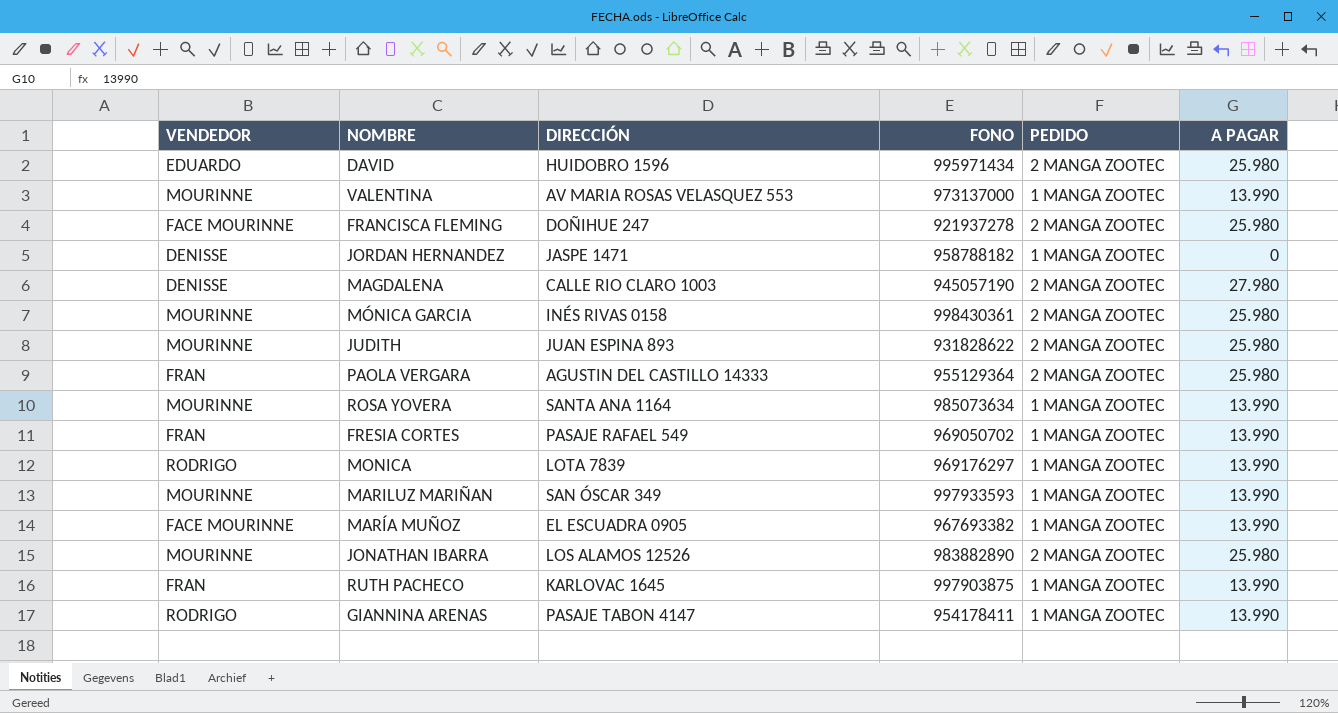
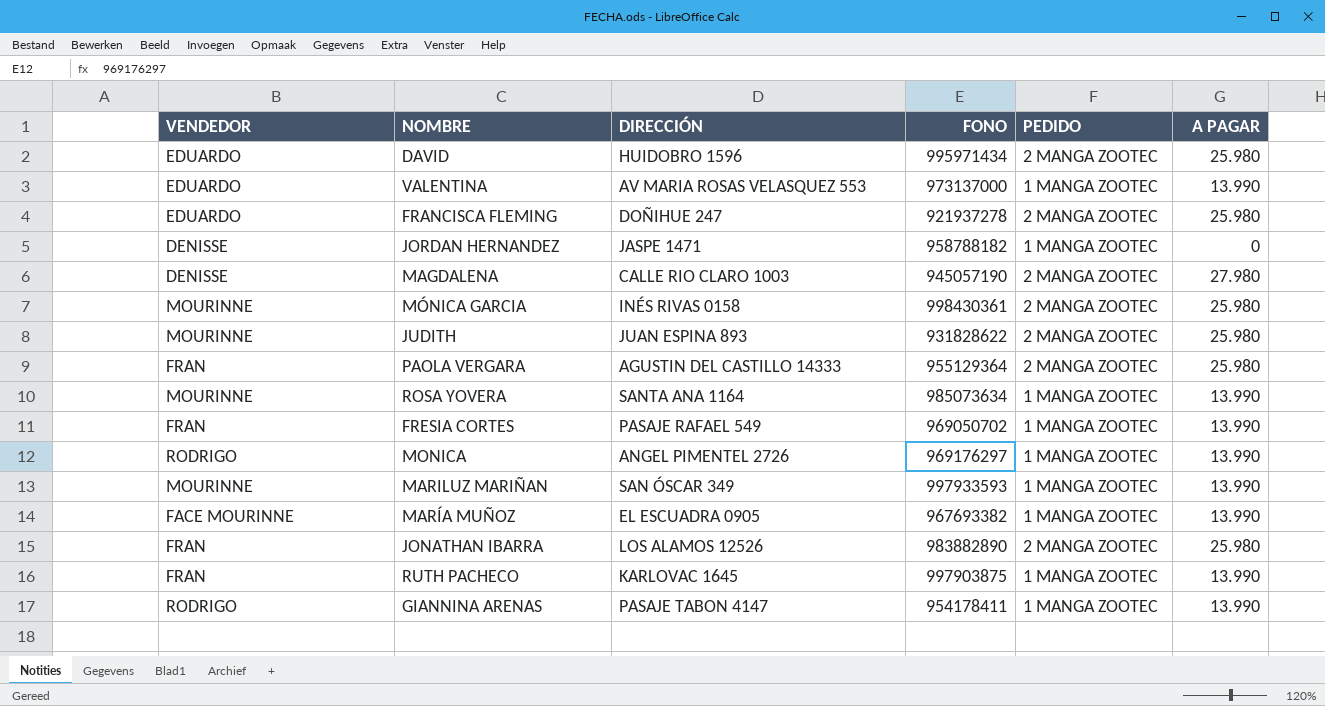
VALENTINA | VENDEDOR: MOURINNE -> EDUARDO
FRANCISCA FLEMING | VENDEDOR: FACE MOURINNE -> EDUARDO
MONICA | DIRECCIÓN: LOTA 7839 -> ANGEL PIMENTEL 2726
JONATHAN IBARRA | VENDEDOR: MOURINNE -> FRAN

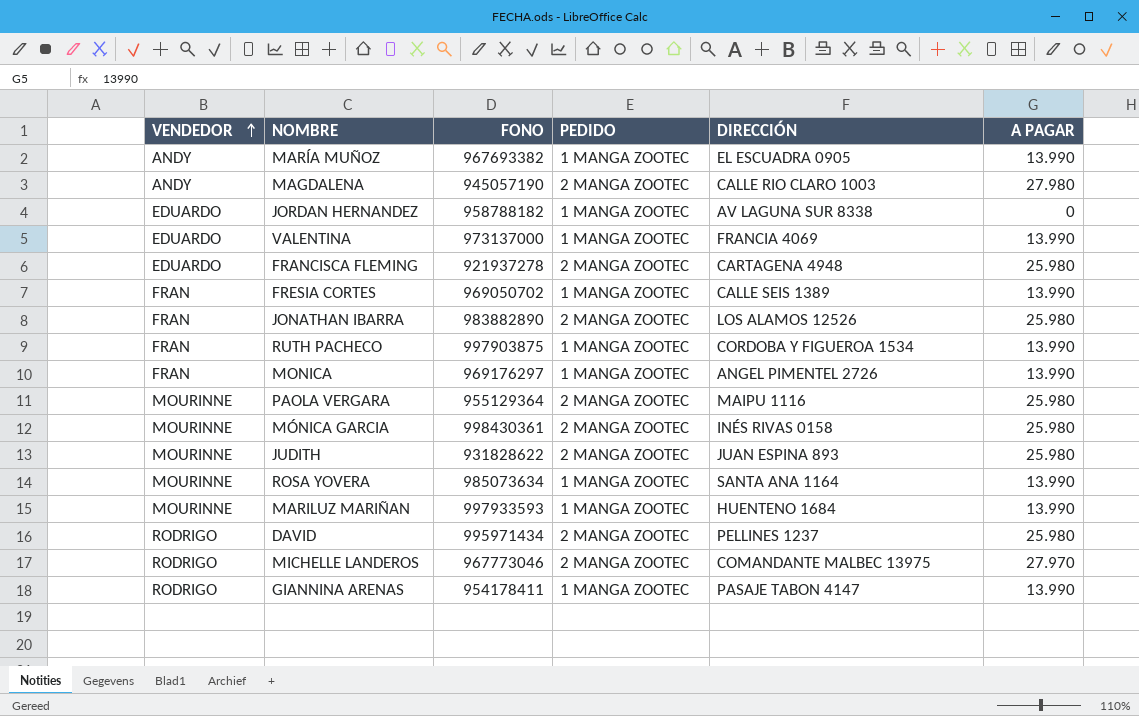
row order: none -> VENDEDOR ascending
column DIRECCIÓN | position: 3 -> 5
MARÍA MUÑOZ | VENDEDOR: FACE MOURINNE -> ANDY
MAGDALENA | VENDEDOR: DENISSE -> ANDY
JORDAN HERNANDEZ | VENDEDOR: DENISSE -> EDUARDO
JORDAN HERNANDEZ | DIRECCIÓN: JASPE 1471 -> AV LAGUNA SUR 8338
VALENTINA | DIRECCIÓN: AV MARIA ROSAS VELASQUEZ 553 -> FRANCIA 4069
FRANCISCA FLEMING | DIRECCIÓN: DOÑIHUE 247 -> CARTAGENA 4948
FRESIA CORTES | DIRECCIÓN: PASAJE RAFAEL 549 -> CALLE SEIS 1389
RUTH PACHECO | DIRECCIÓN: KARLOVAC 1645 -> CORDOBA Y FIGUEROA 1534
MONICA | VENDEDOR: RODRIGO -> FRAN
PAOLA VERGARA | VENDEDOR: FRAN -> MOURINNE
PAOLA VERGARA | DIRECCIÓN: AGUSTIN DEL CASTILLO 14333 -> MAIPU 1116
MARILUZ MARIÑAN | DIRECCIÓN: SAN ÓSCAR 349 -> HUENTENO 1684
DAVID | VENDEDOR: EDUARDO -> RODRIGO
DAVID | DIRECCIÓN: HUIDOBRO 1596 -> PELLINES 1237
row MICHELLE LANDEROS: none -> RODRIGO | 967773046 | 2 MANGA ZOOTEC | COMANDANTE MALBEC 13975 | 27.970

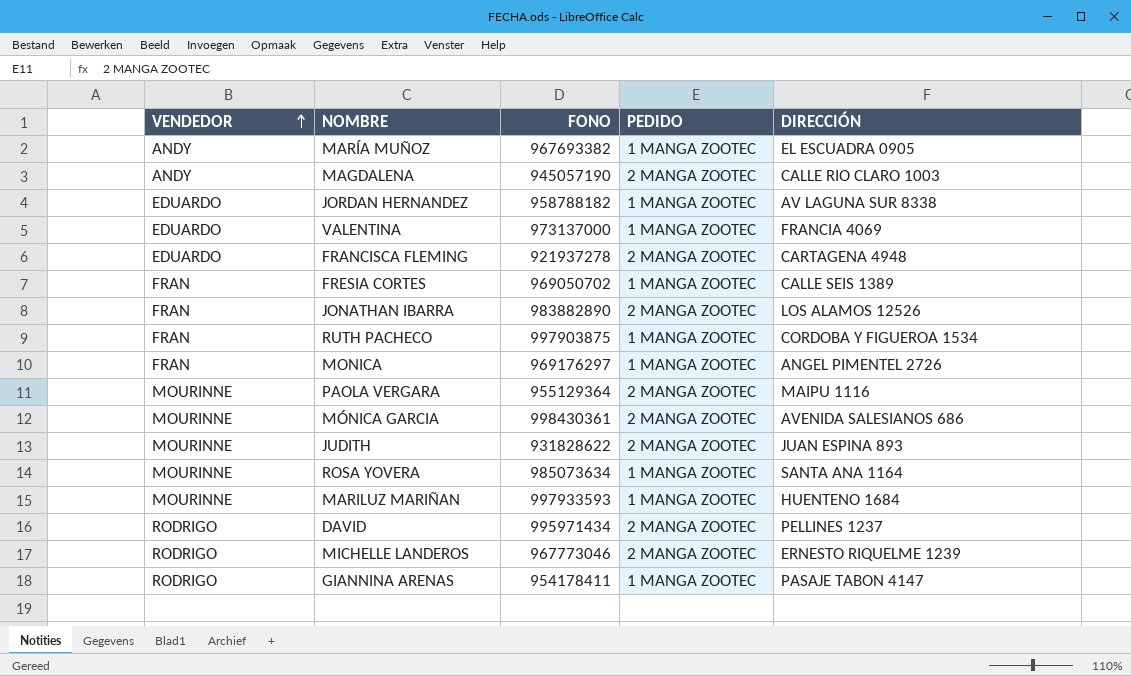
column A PAGAR | position: 6 -> none
MÓNICA GARCIA | DIRECCIÓN: INÉS RIVAS 0158 -> AVENIDA SALESIANOS 686
MICHELLE LANDEROS | DIRECCIÓN: COMANDANTE MALBEC 13975 -> ERNESTO RIQUELME 1239

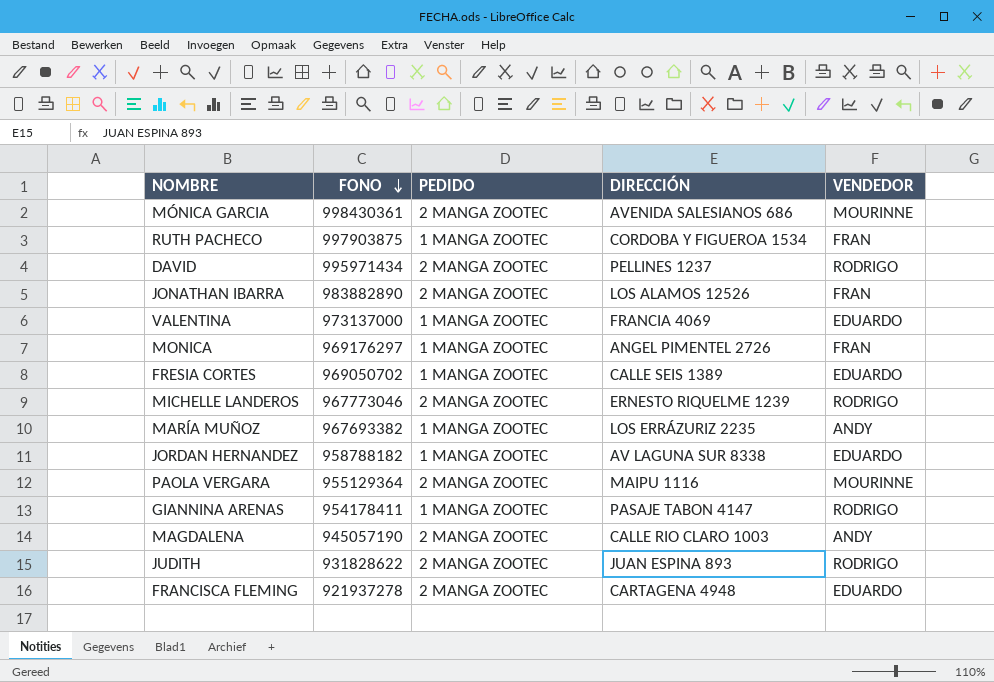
row order: VENDEDOR ascending -> FONO descending
column VENDEDOR | position: 1 -> 5
row ROSA YOVERA: MOURINNE | 985073634 | 1 MANGA ZOOTEC | SANTA ANA 1164 -> none
row MARILUZ MARIÑAN: MOURINNE | 997933593 | 1 MANGA ZOOTEC | HUENTENO 1684 -> none
FRESIA CORTES | VENDEDOR: FRAN -> EDUARDO
MARÍA MUÑOZ | DIRECCIÓN: EL ESCUADRA 0905 -> LOS ERRÁZURIZ 2235
JUDITH | VENDEDOR: MOURINNE -> RODRIGO

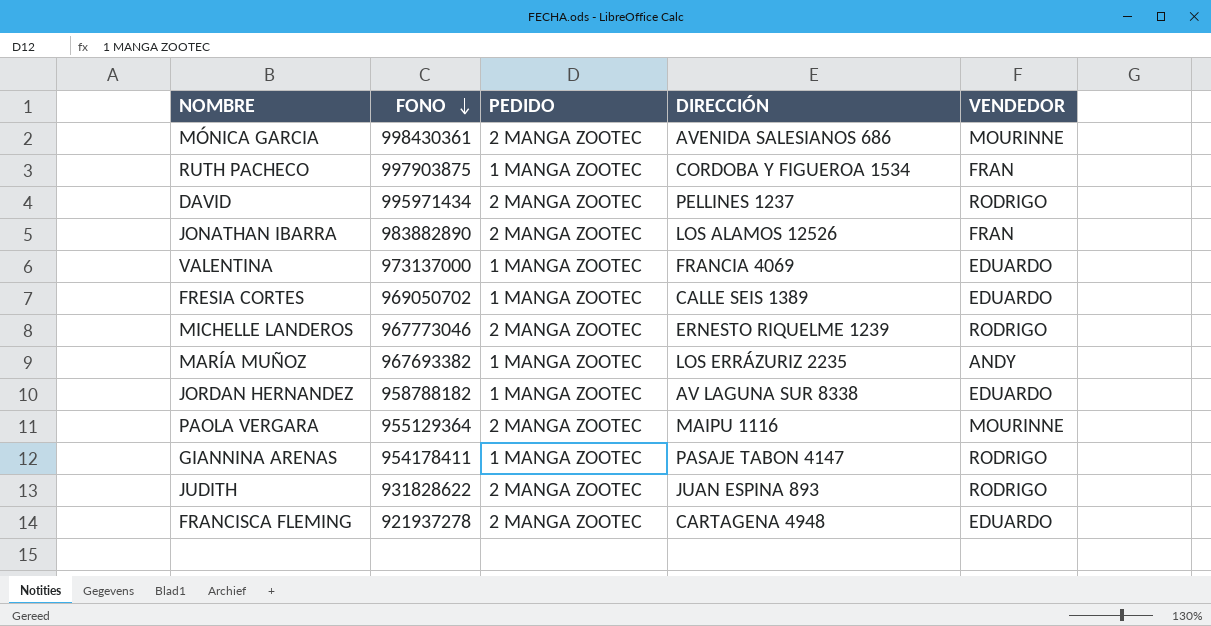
row MONICA: 969176297 | 1 MANGA ZOOTEC | ANGEL PIMENTEL 2726 | FRAN -> none
row MAGDALENA: 945057190 | 2 MANGA ZOOTEC | CALLE RIO CLARO 1003 | ANDY -> none

